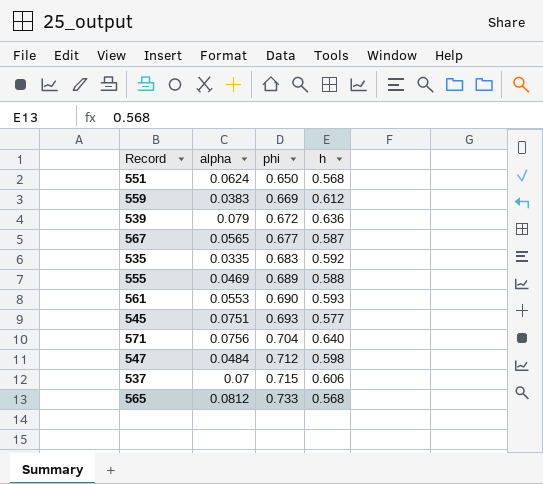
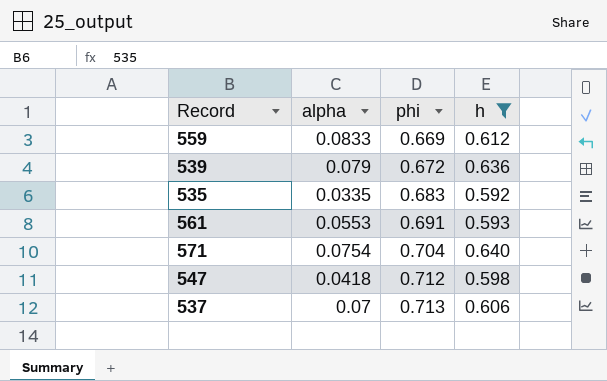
filter: none -> h >= 0.592
559 | alpha: 0.0383 -> 0.0833
561 | phi: 0.690 -> 0.691
571 | alpha: 0.0756 -> 0.0754
547 | alpha: 0.0484 -> 0.0418
537 | phi: 0.715 -> 0.713

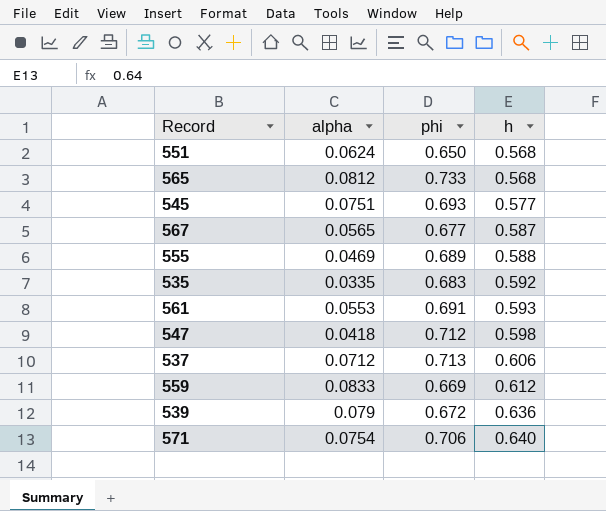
filter: h >= 0.592 -> none
row order: phi ascending -> h ascending
537 | alpha: 0.07 -> 0.0712
571 | phi: 0.704 -> 0.706

